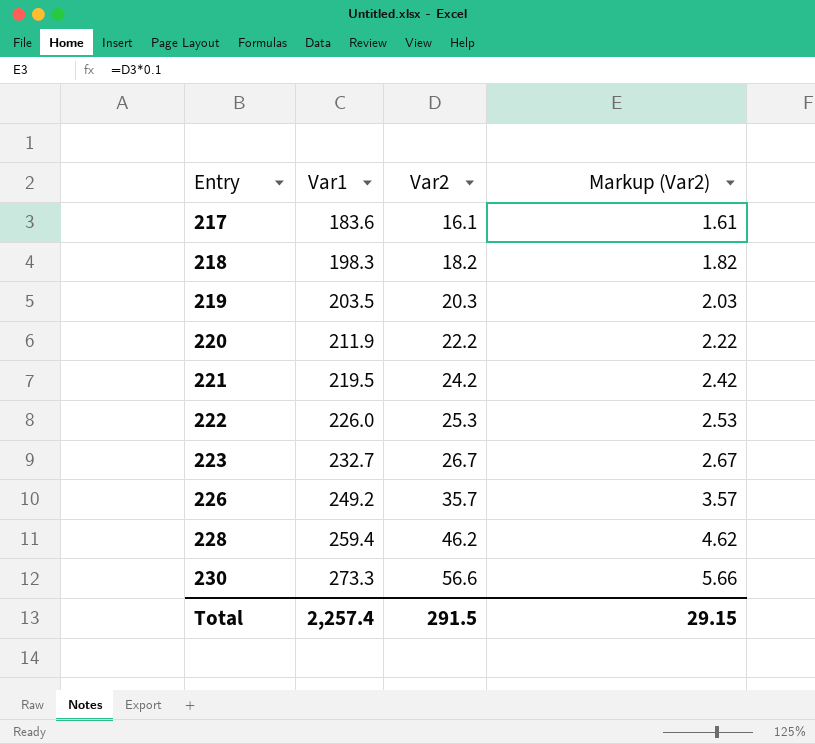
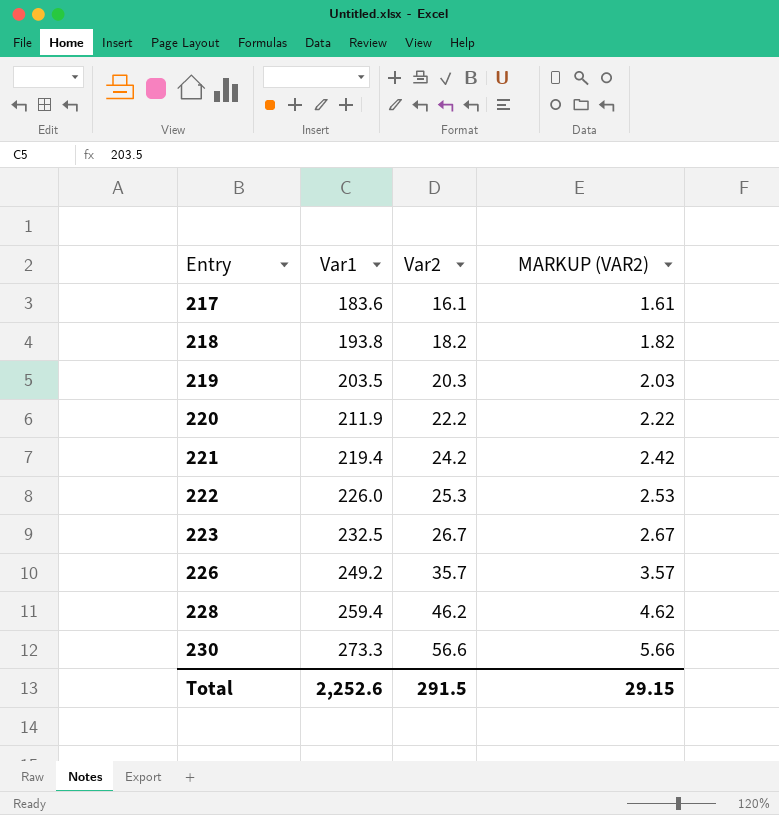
column name: Markup (Var2) -> MARKUP (VAR2)
218 | Var1: 198.3 -> 193.8
221 | Var1: 219.5 -> 219.4
223 | Var1: 232.7 -> 232.5
Total | Var1: 2,257.4 -> 2,252.6

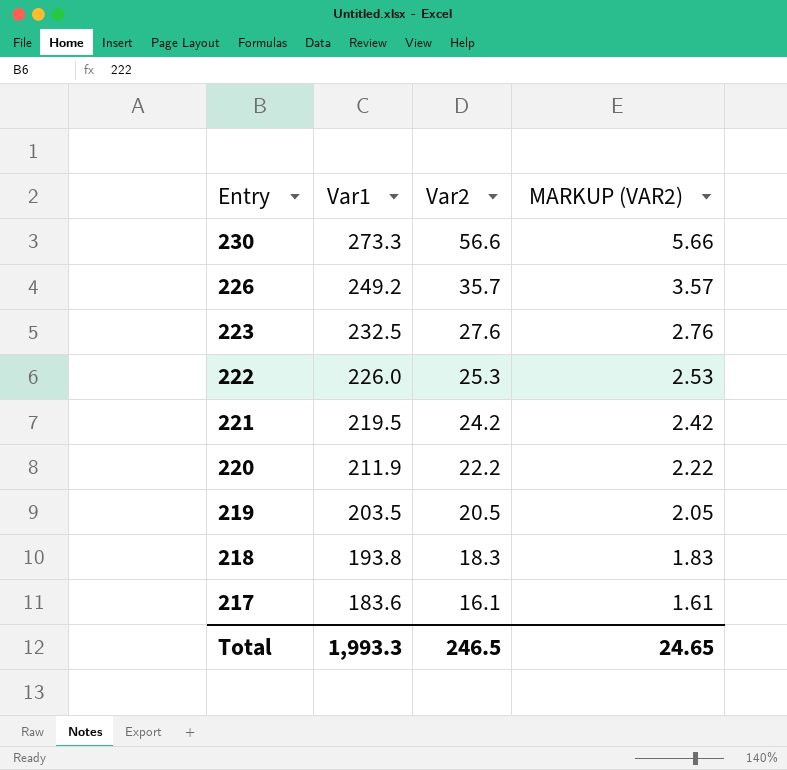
row order: Entry ascending -> Entry descending
row 228: 259.4 | 46.2 | 4.62 -> none
223 | Var2: 26.7 -> 27.6
223 | MARKUP (VAR2): 2.67 -> 2.76
221 | Var1: 219.4 -> 219.5
219 | Var2: 20.3 -> 20.5
219 | MARKUP (VAR2): 2.03 -> 2.05
218 | Var2: 18.2 -> 18.3
218 | MARKUP (VAR2): 1.82 -> 1.83
Total | Var1: 2,252.6 -> 1,993.3
Total | Var2: 291.5 -> 246.5
Total | MARKUP (VAR2): 29.15 -> 24.65

